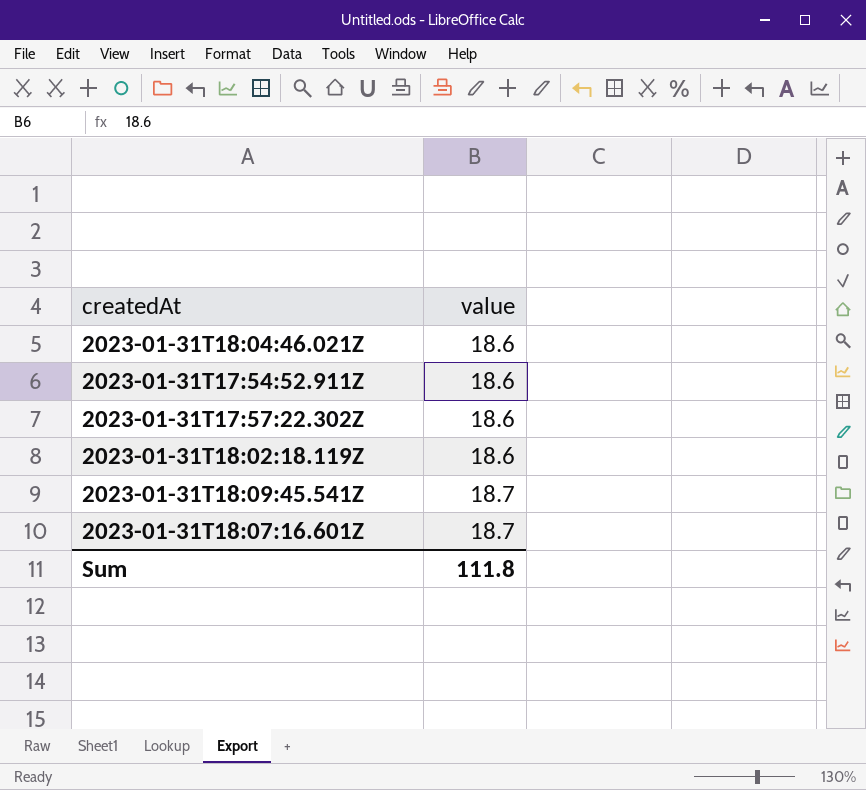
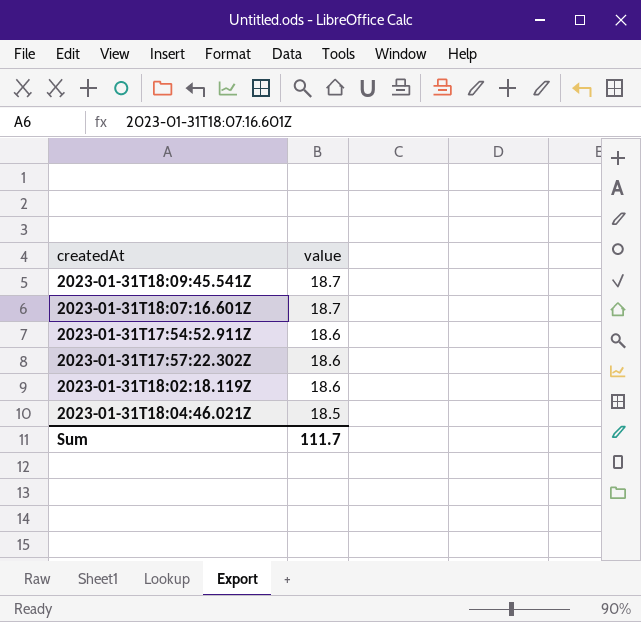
row order: value ascending -> value descending
2023-01-31T18:04:46.021Z | value: 18.6 -> 18.5
Sum | value: 111.8 -> 111.7

